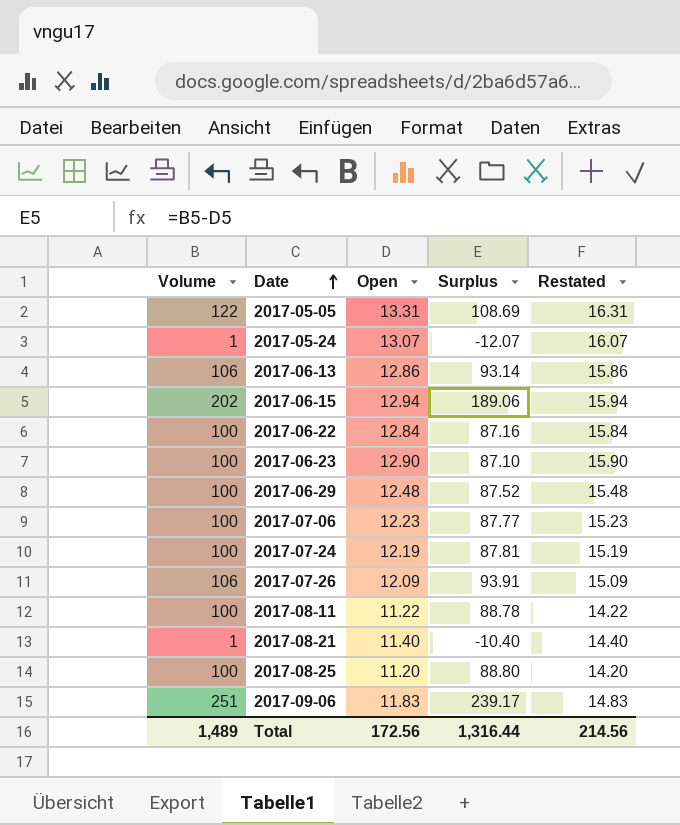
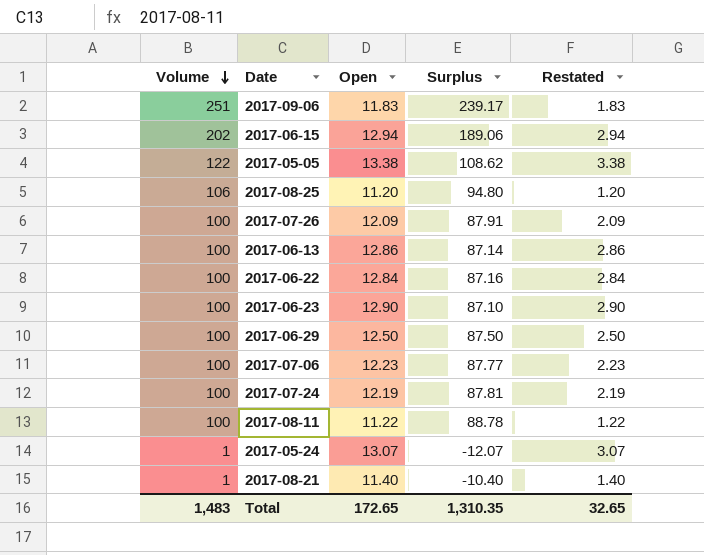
row order: Date ascending -> Volume descending
column Restated | formula: [Open] + 3 -> [Open] - 10
2017-05-05 | Open: 13.31 -> 13.38
2017-05-05 | Surplus: 108.69 -> 108.62
2017-08-25 | Volume: 100 -> 106
2017-08-25 | Surplus: 88.80 -> 94.80
2017-07-26 | Volume: 106 -> 100
2017-07-26 | Surplus: 93.91 -> 87.91
2017-06-13 | Volume: 106 -> 100
2017-06-13 | Surplus: 93.14 -> 87.14
2017-06-29 | Open: 12.48 -> 12.50
2017-06-29 | Surplus: 87.52 -> 87.50
Total | Volume: 1,489 -> 1,483
Total | Open: 172.56 -> 172.65
Total | Surplus: 1,316.44 -> 1,310.35
Total | Restated: 214.56 -> 32.65

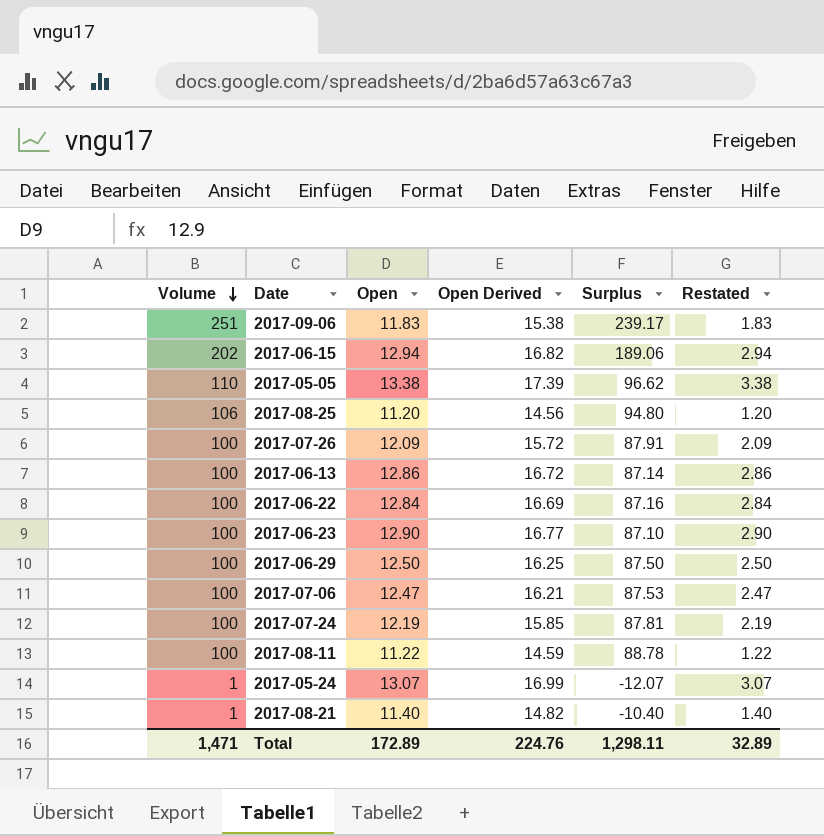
column Open Derived | formula: none -> [Open] * 1.3
2017-05-05 | Volume: 122 -> 110
2017-05-05 | Surplus: 108.62 -> 96.62
2017-07-06 | Open: 12.23 -> 12.47
2017-07-06 | Surplus: 87.77 -> 87.53
2017-07-06 | Restated: 2.23 -> 2.47
Total | Volume: 1,483 -> 1,471
Total | Open: 172.65 -> 172.89
Total | Surplus: 1,310.35 -> 1,298.11
Total | Restated: 32.65 -> 32.89

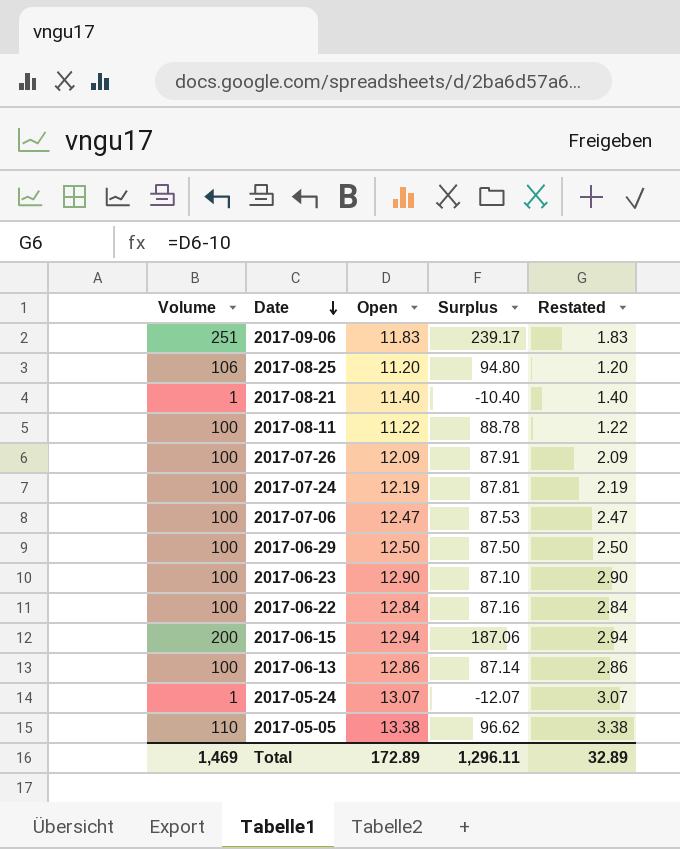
row order: Volume descending -> Date descending
column Open Derived | formula: [Open] * 1.3 -> none
2017-06-15 | Volume: 202 -> 200
2017-06-15 | Surplus: 189.06 -> 187.06
Total | Volume: 1,471 -> 1,469
Total | Surplus: 1,298.11 -> 1,296.11

